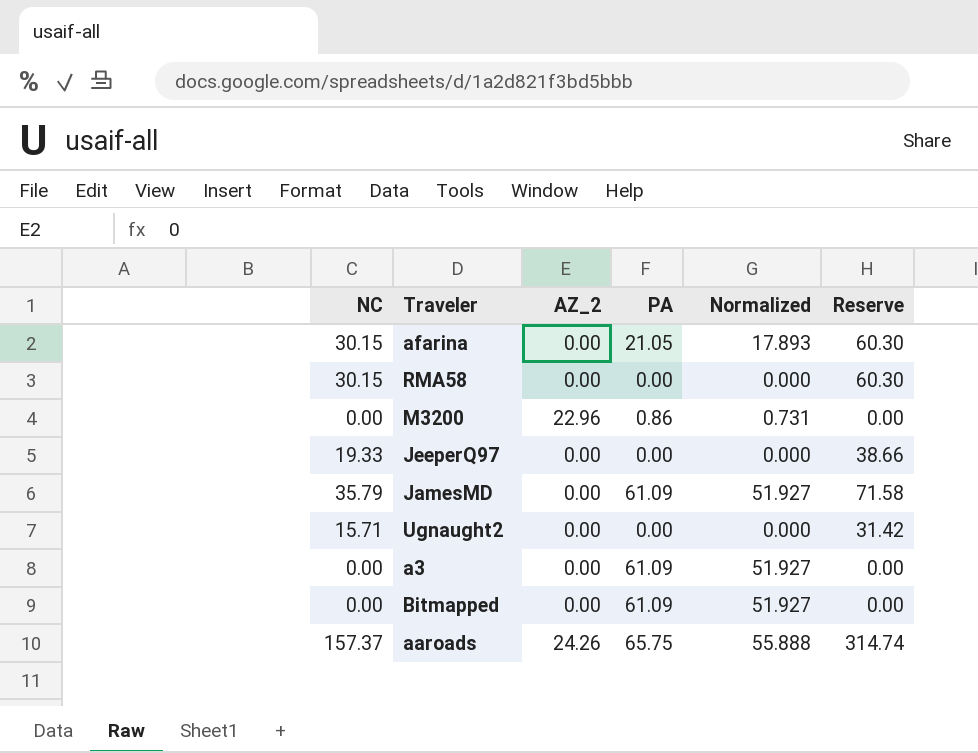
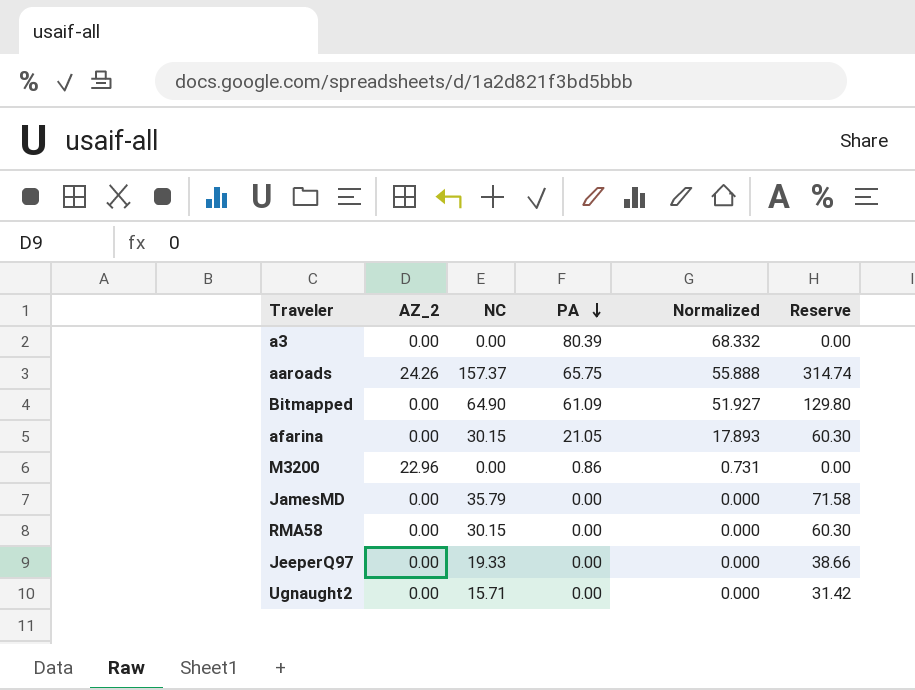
row order: none -> PA descending
column NC | position: 1 -> 3
a3 | PA: 61.09 -> 80.39
a3 | Normalized: 51.927 -> 68.332
Bitmapped | NC: 0.00 -> 64.90
Bitmapped | Reserve: 0.00 -> 129.80
JamesMD | PA: 61.09 -> 0.00
JamesMD | Normalized: 51.927 -> 0.000

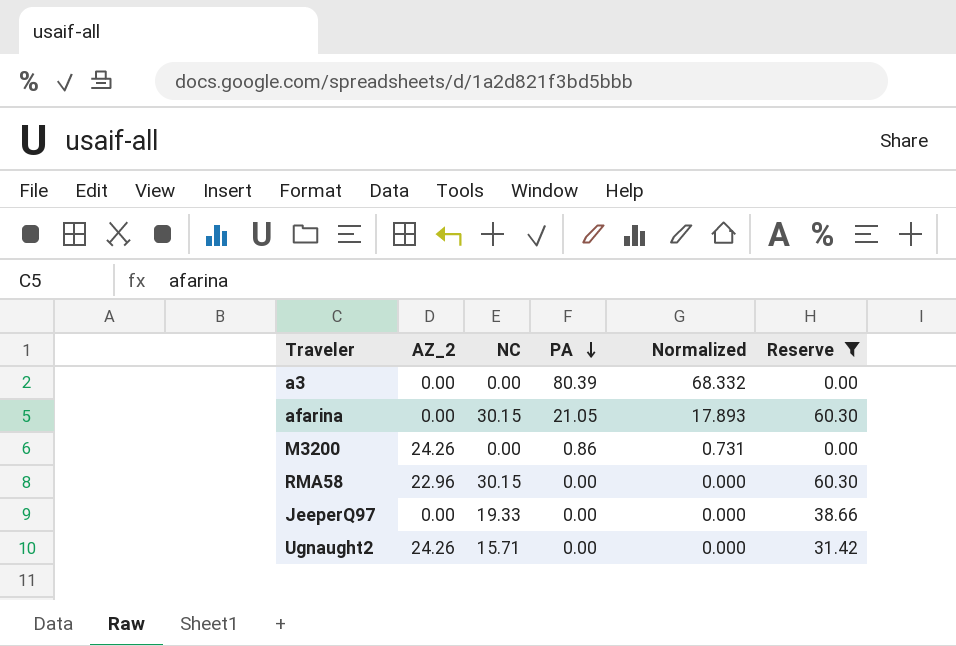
filter: none -> Reserve <= 60.30
M3200 | AZ_2: 22.96 -> 24.26
RMA58 | AZ_2: 0.00 -> 22.96
Ugnaught2 | AZ_2: 0.00 -> 24.26

